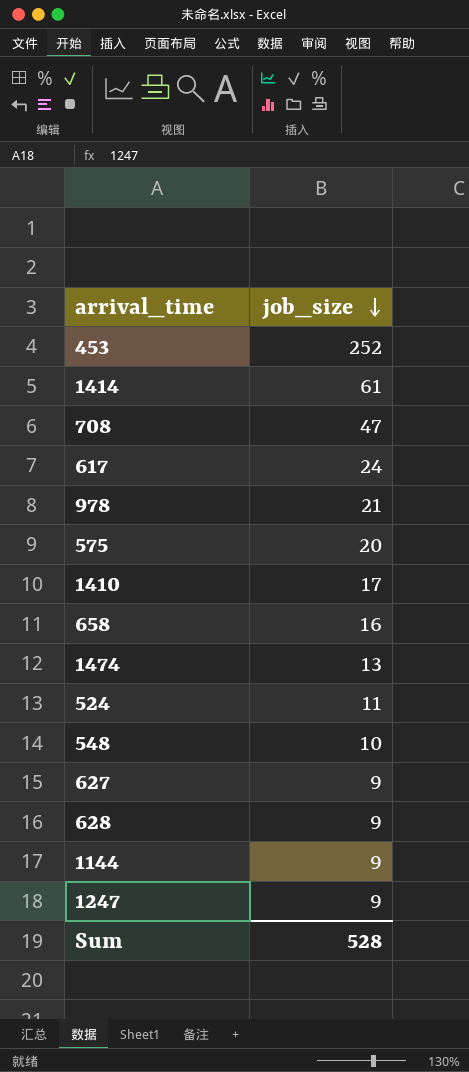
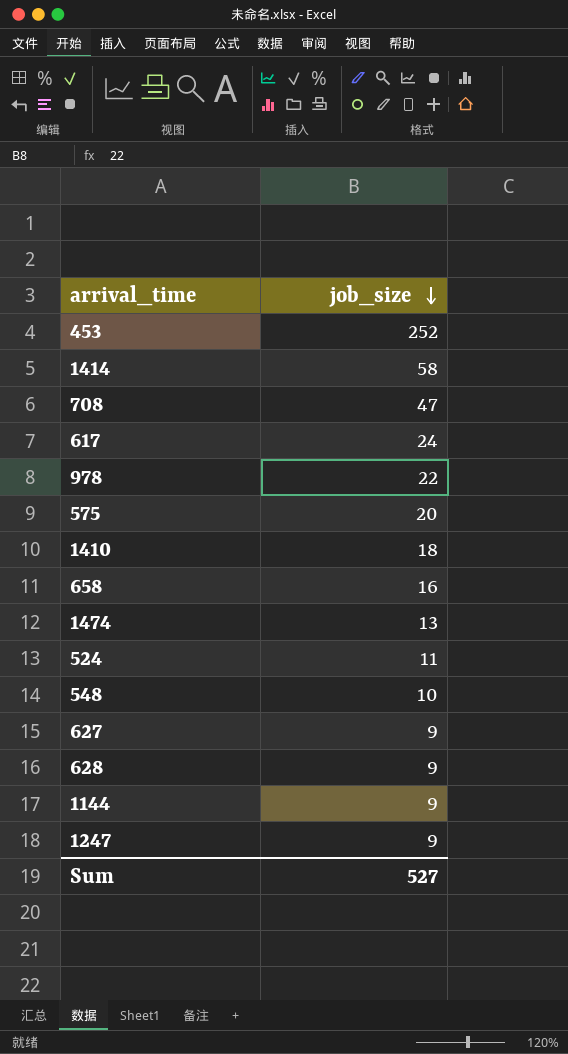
1414 | job_size: 61 -> 58
978 | job_size: 21 -> 22
1410 | job_size: 17 -> 18
Sum | job_size: 528 -> 527

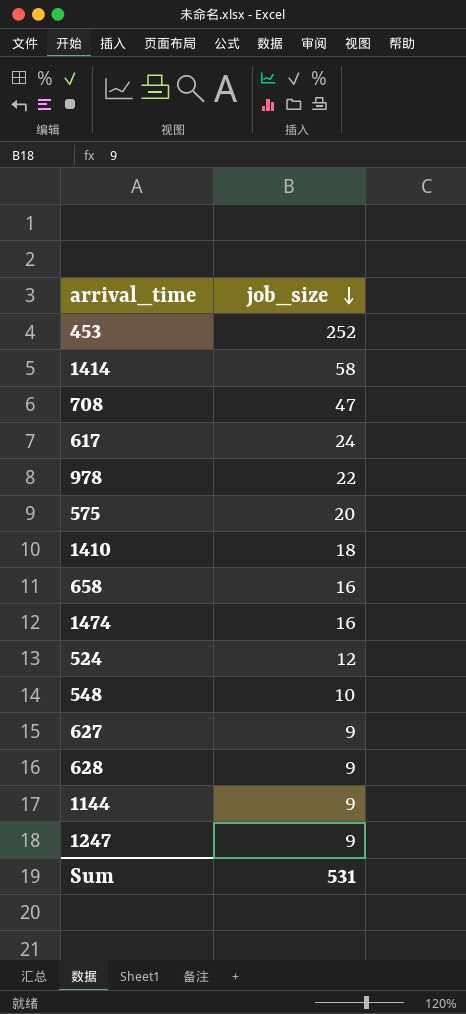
1474 | job_size: 13 -> 16
524 | job_size: 11 -> 12
Sum | job_size: 527 -> 531

